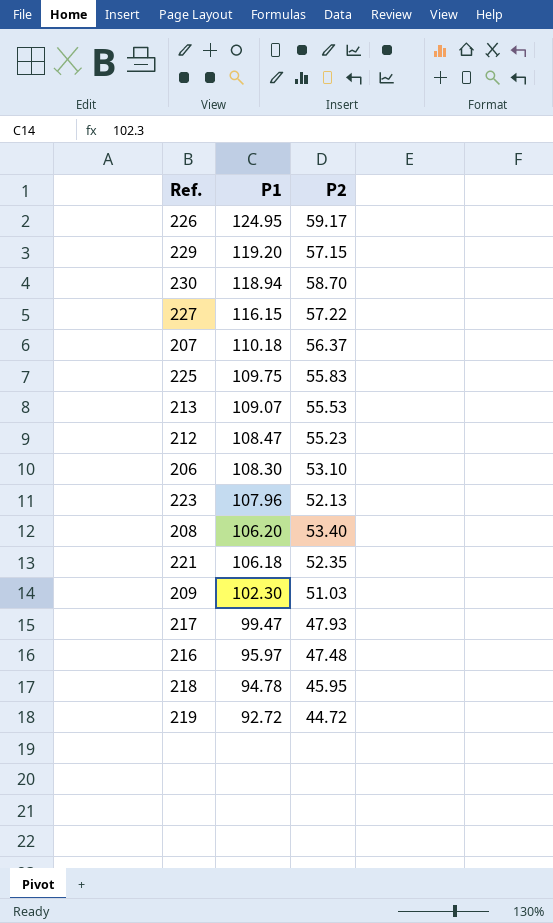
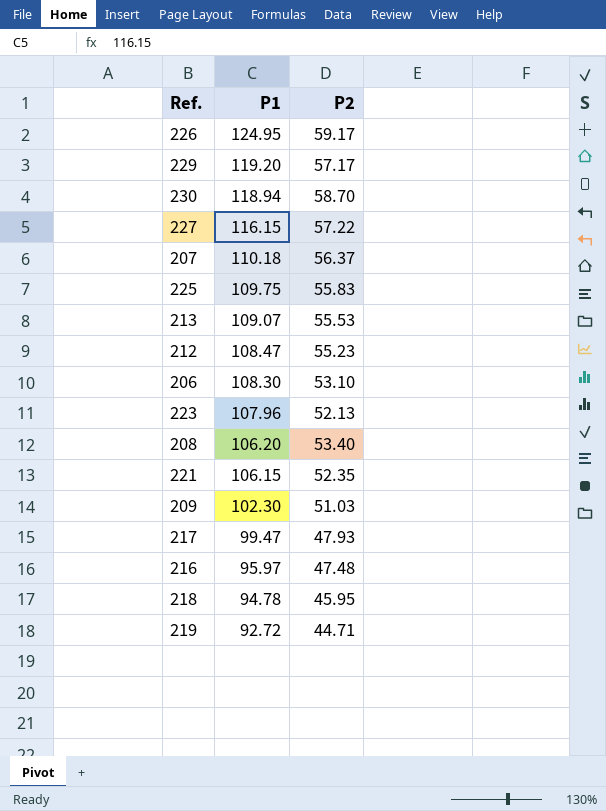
229 | P2: 57.15 -> 57.17
221 | P1: 106.18 -> 106.15
219 | P2: 44.72 -> 44.71

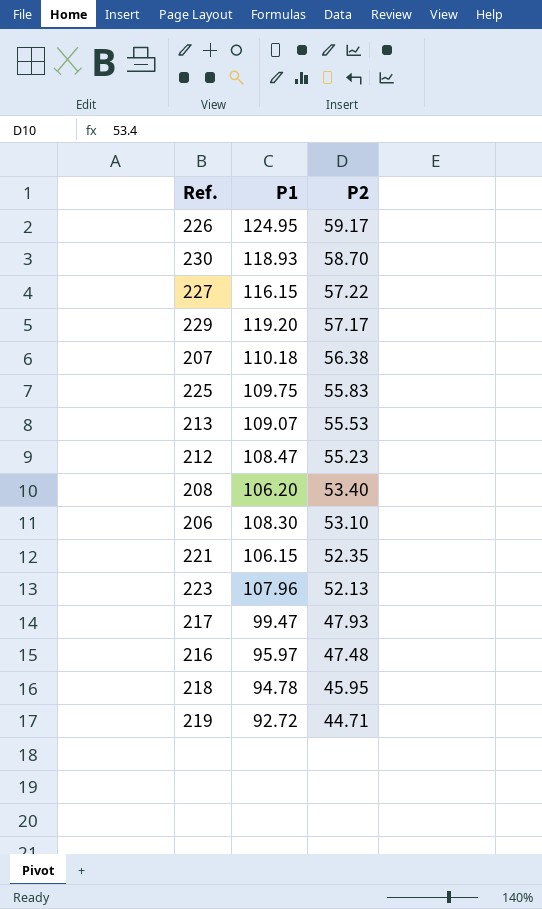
row order: P1 descending -> P2 descending
row 209: 102.30 | 51.03 -> none
230 | P1: 118.94 -> 118.93
207 | P2: 56.37 -> 56.38

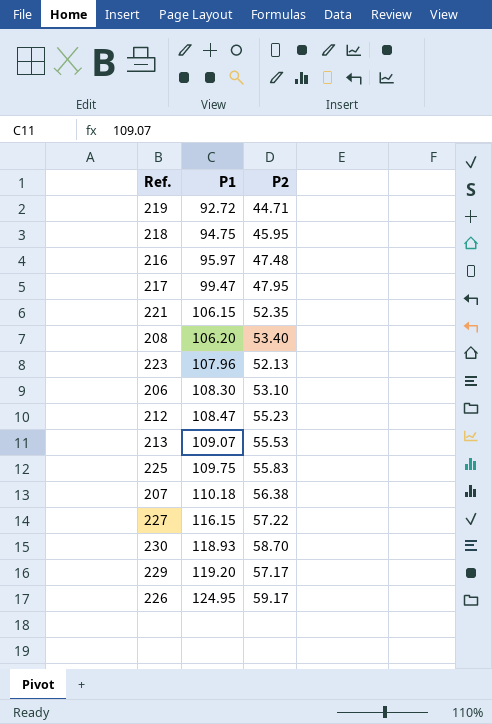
row order: P2 descending -> P1 ascending
218 | P1: 94.78 -> 94.75
217 | P2: 47.93 -> 47.95

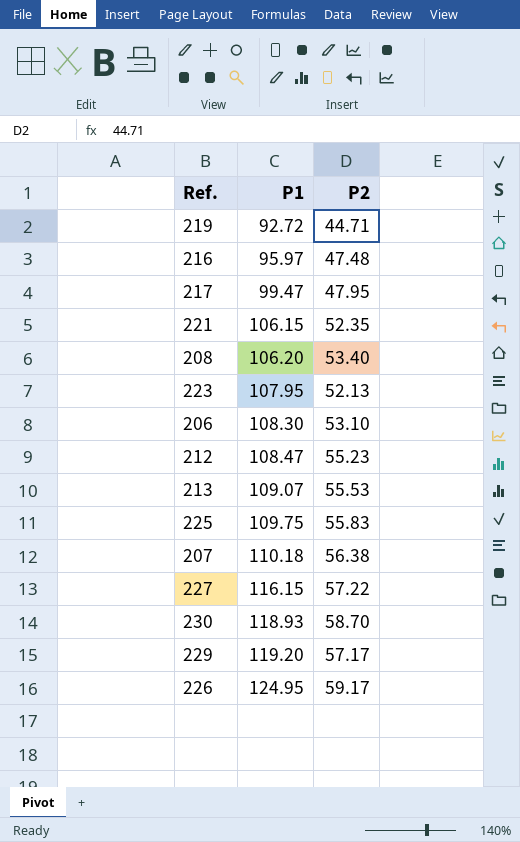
row 218: 94.75 | 45.95 -> none
223 | P1: 107.96 -> 107.95

